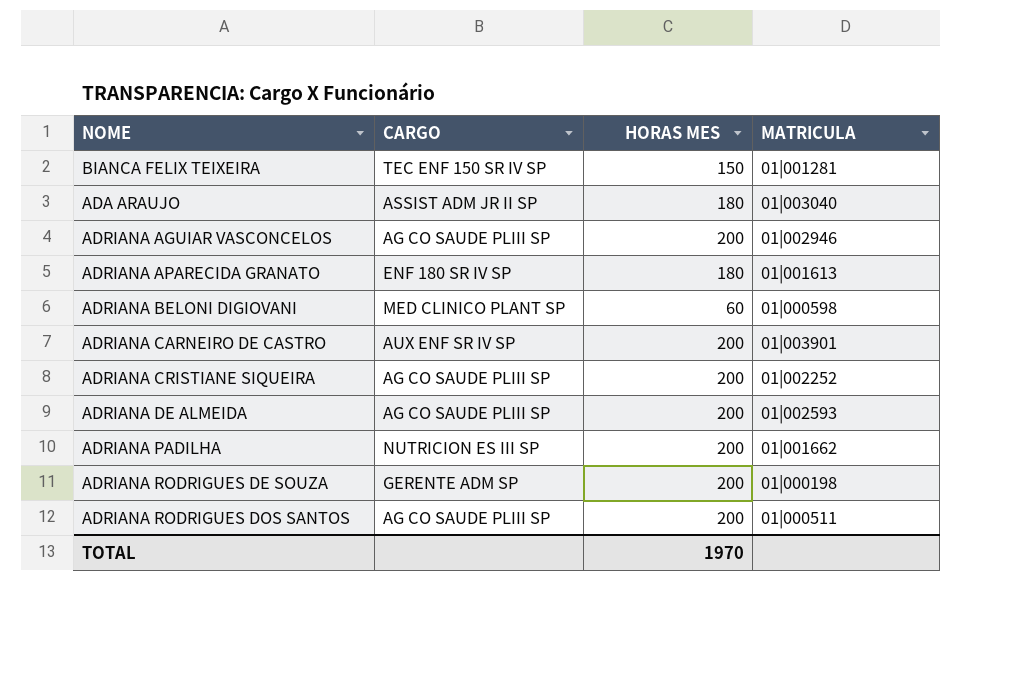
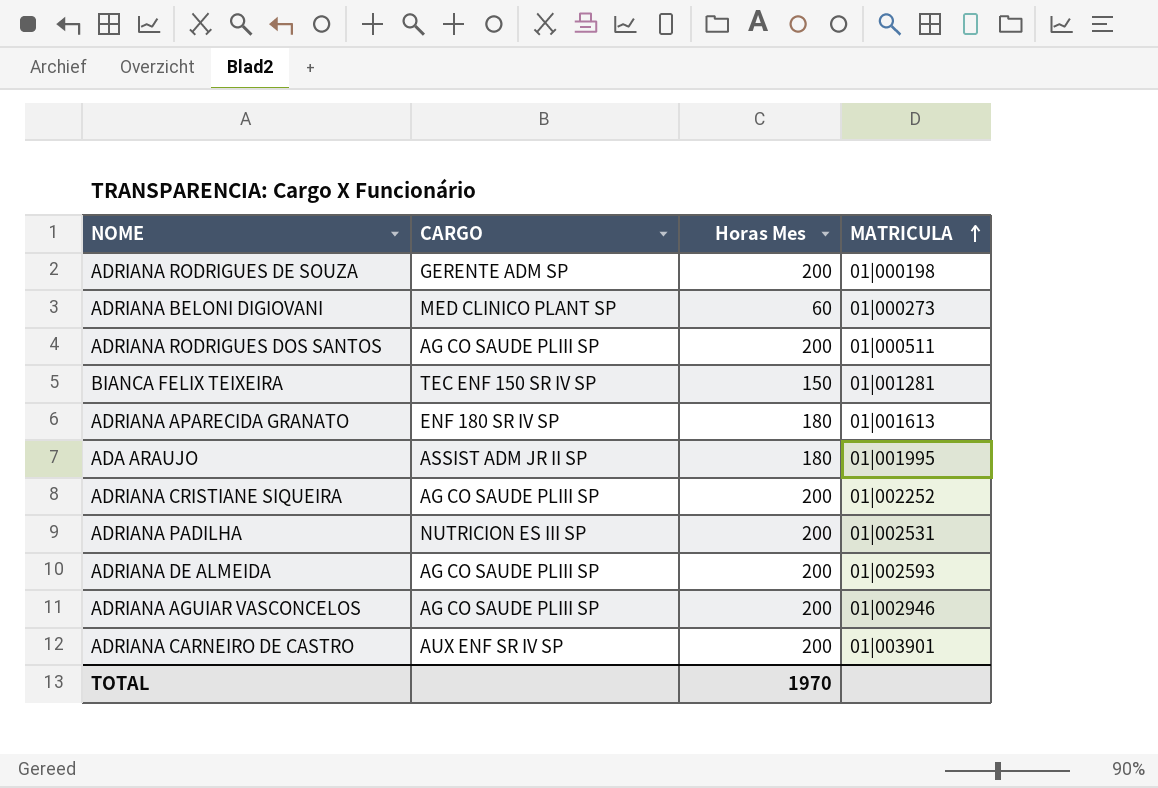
row order: none -> MATRICULA ascending
column name: HORAS MES -> Horas Mes
ADRIANA BELONI DIGIOVANI | MATRICULA: 01|000598 -> 01|000273
ADA ARAUJO | MATRICULA: 01|003040 -> 01|001995
ADRIANA PADILHA | MATRICULA: 01|001662 -> 01|002531

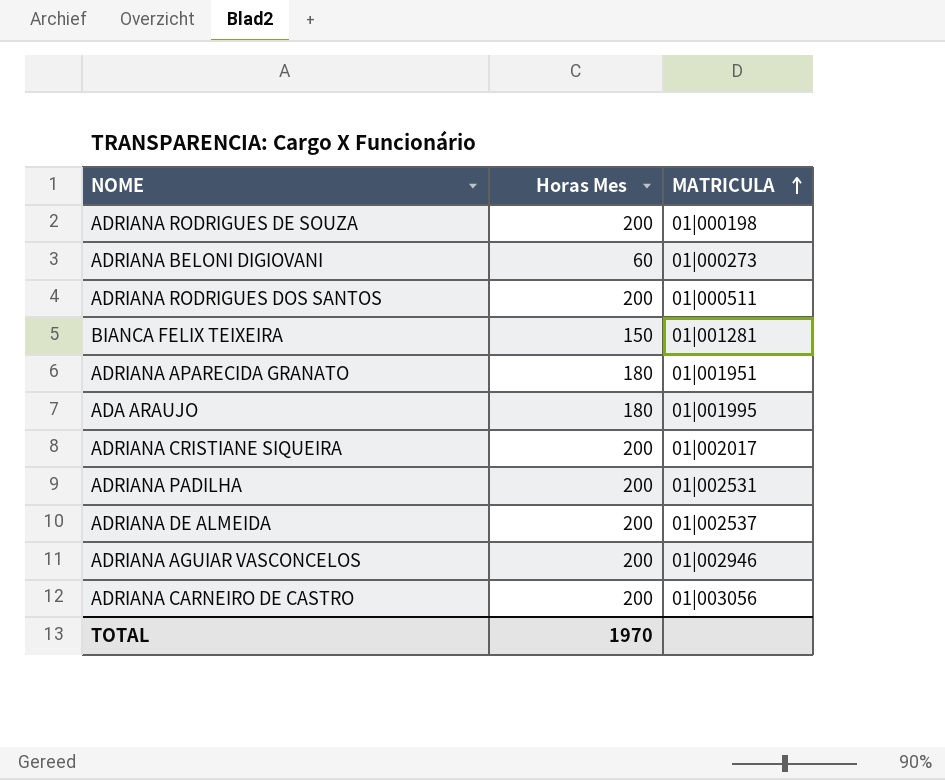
column CARGO | position: 2 -> none
ADRIANA APARECIDA GRANATO | MATRICULA: 01|001613 -> 01|001951
ADRIANA CRISTIANE SIQUEIRA | MATRICULA: 01|002252 -> 01|002017
ADRIANA DE ALMEIDA | MATRICULA: 01|002593 -> 01|002537
ADRIANA CARNEIRO DE CASTRO | MATRICULA: 01|003901 -> 01|003056

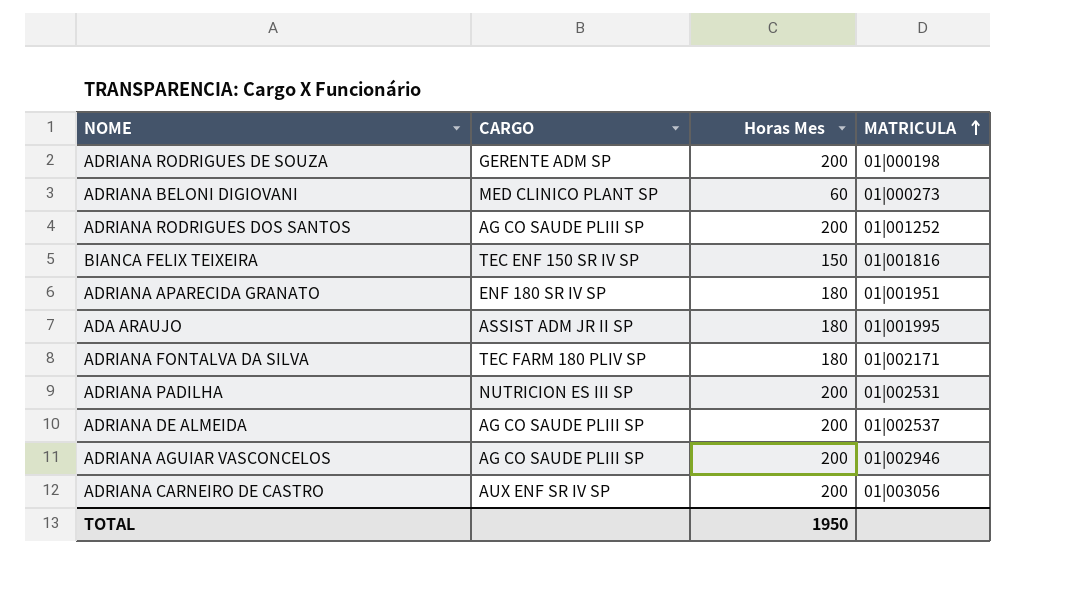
column CARGO | position: none -> 2
row ADRIANA CRISTIANE SIQUEIRA: 200 | 01|002017 -> none
ADRIANA RODRIGUES DOS SANTOS | MATRICULA: 01|000511 -> 01|001252
BIANCA FELIX TEIXEIRA | MATRICULA: 01|001281 -> 01|001816
row ADRIANA FONTALVA DA SILVA: none -> TEC FARM 180 PLIV SP | 180 | 01|002171
TOTAL | Horas Mes: 1970 -> 1950

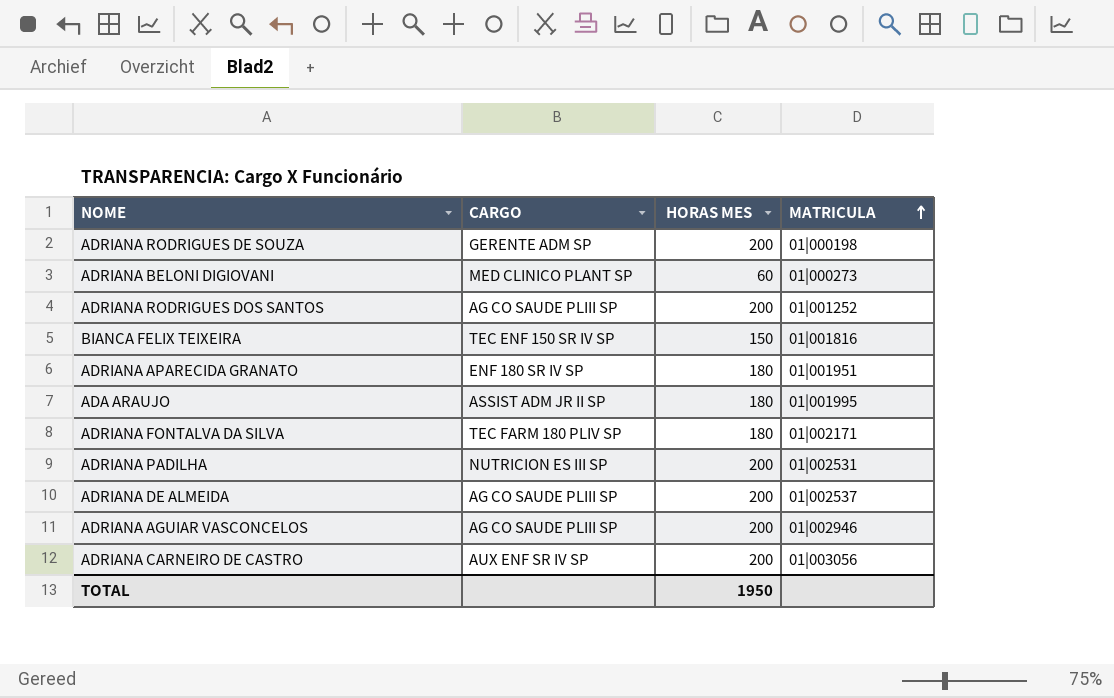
column name: Horas Mes -> HORAS MES

